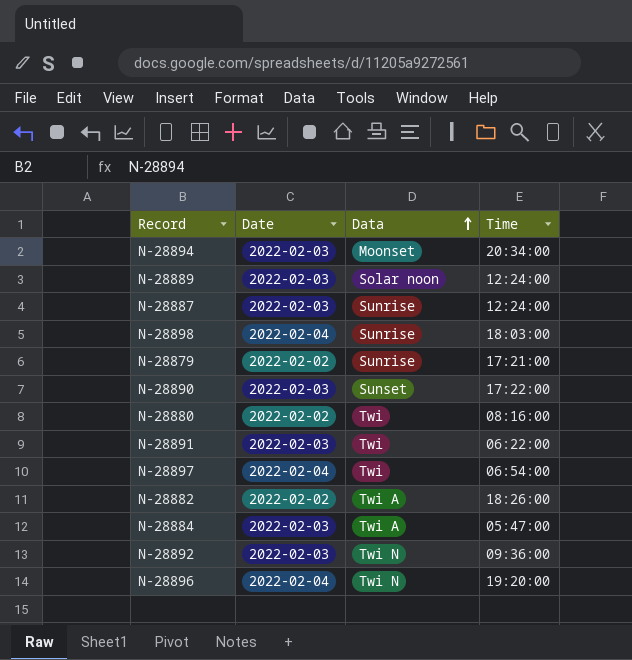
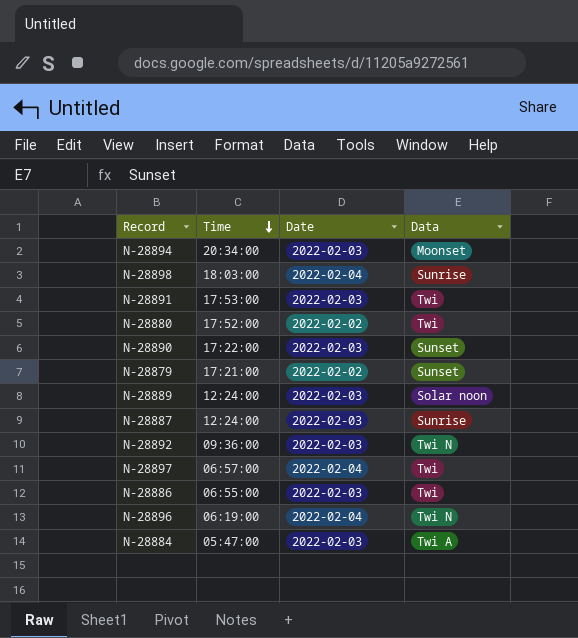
row order: Data ascending -> Time descending
column Time | position: 4 -> 2
row N-28882: 2022-02-02 | Twi A | 18:26:00 -> none
N-28891 | Time: 06:22:00 -> 17:53:00
N-28880 | Time: 08:16:00 -> 17:52:00
N-28879 | Data: Sunrise -> Sunset
N-28897 | Time: 06:54:00 -> 06:57:00
row N-28886: none -> 06:55:00 | 2022-02-03 | Twi
N-28896 | Time: 19:20:00 -> 06:19:00

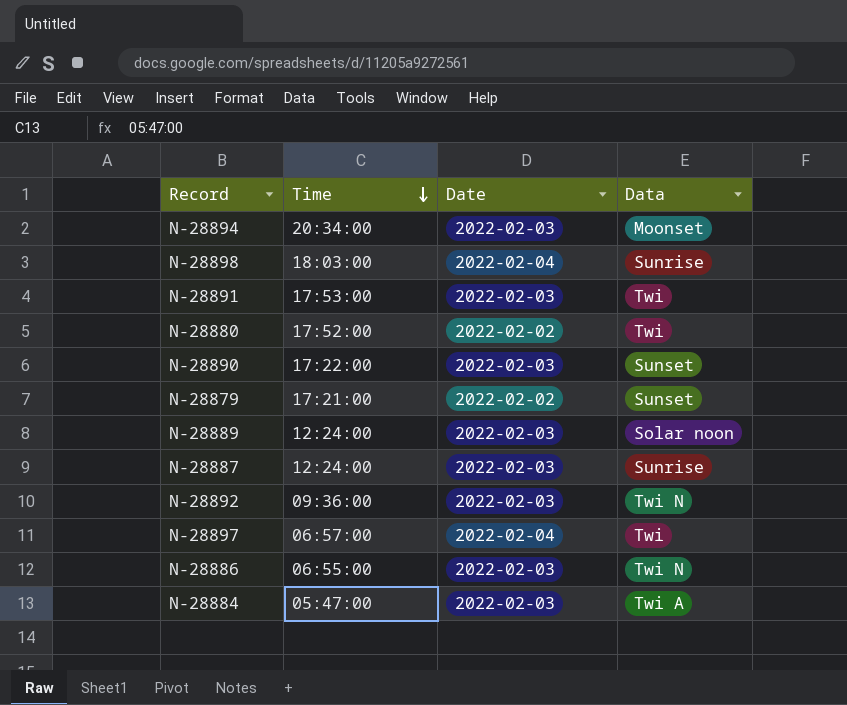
row N-28896: 06:19:00 | 2022-02-04 | Twi N -> none
N-28886 | Data: Twi -> Twi N

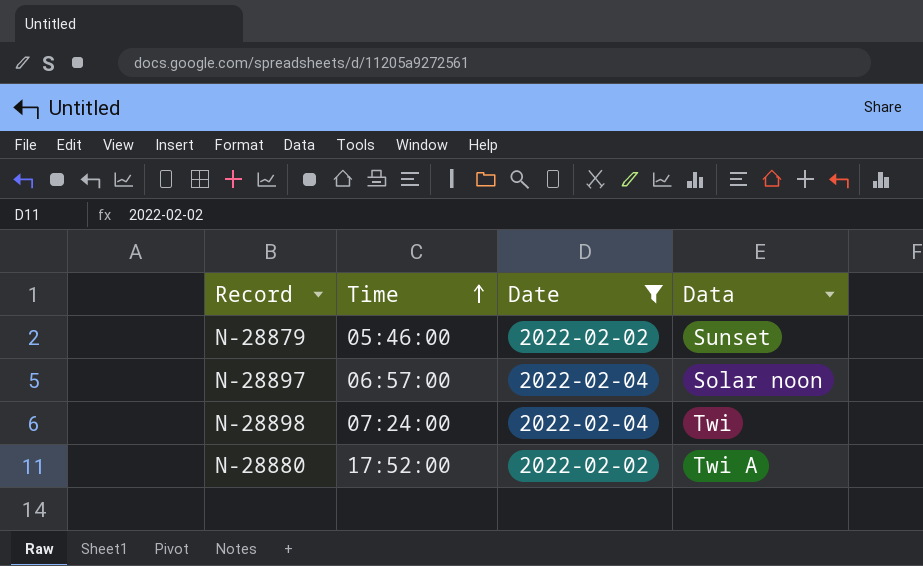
filter: none -> Date != 2022-02-03
row order: Time descending -> Time ascending
N-28879 | Time: 17:21:00 -> 05:46:00
N-28897 | Data: Twi -> Solar noon
N-28898 | Time: 18:03:00 -> 07:24:00
N-28898 | Data: Sunrise -> Twi
N-28880 | Data: Twi -> Twi A

